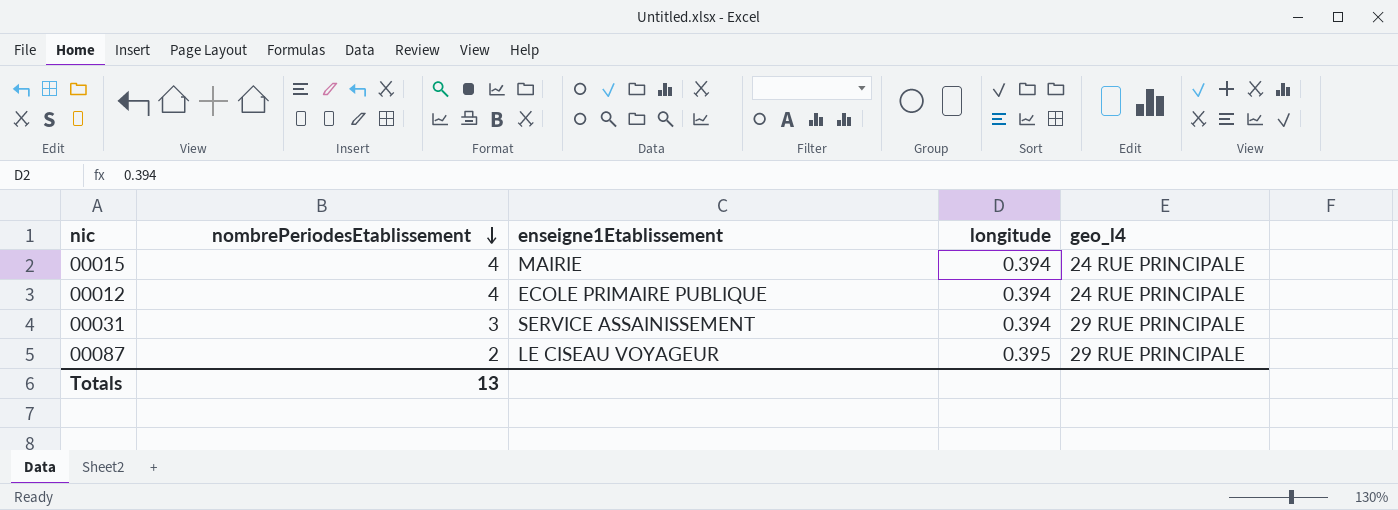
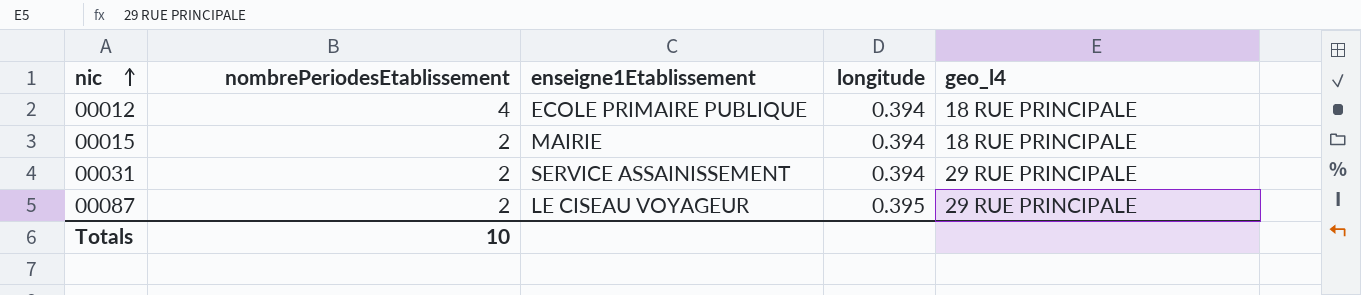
row order: nombrePeriodesEtablissement descending -> nic ascending
00012 | geo_l4: 24 RUE PRINCIPALE -> 18 RUE PRINCIPALE
00015 | nombrePeriodesEtablissement: 4 -> 2
00015 | geo_l4: 24 RUE PRINCIPALE -> 18 RUE PRINCIPALE
00031 | nombrePeriodesEtablissement: 3 -> 2
Totals | nombrePeriodesEtablissement: 13 -> 10

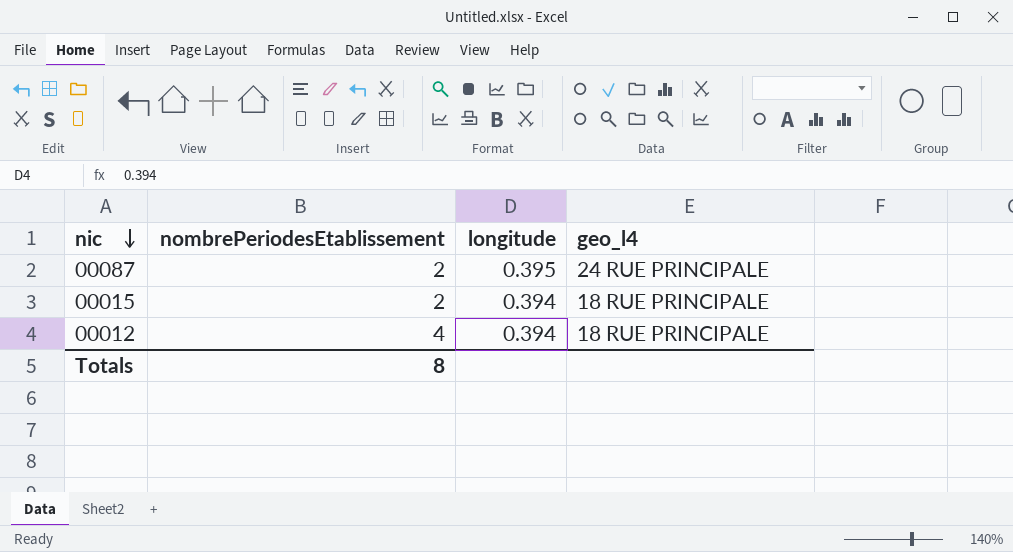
row order: nic ascending -> nic descending
column enseigne1Etablissement | position: 3 -> none
row 00031: 2 | SERVICE ASSAINISSEMENT | 0.394 | 29 RUE PRINCIPALE -> none
00087 | geo_l4: 29 RUE PRINCIPALE -> 24 RUE PRINCIPALE
Totals | nombrePeriodesEtablissement: 10 -> 8

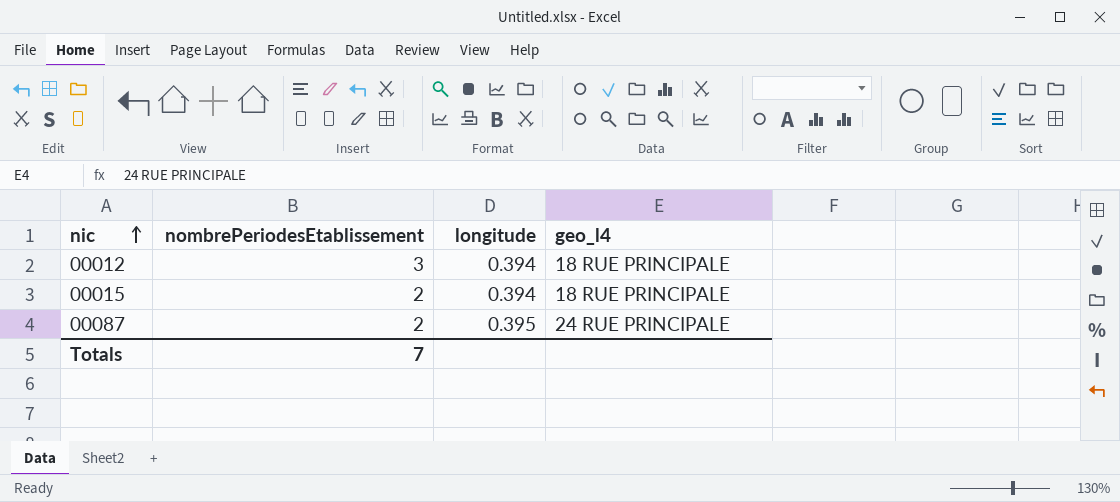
row order: nic descending -> nic ascending
00012 | nombrePeriodesEtablissement: 4 -> 3
Totals | nombrePeriodesEtablissement: 8 -> 7

